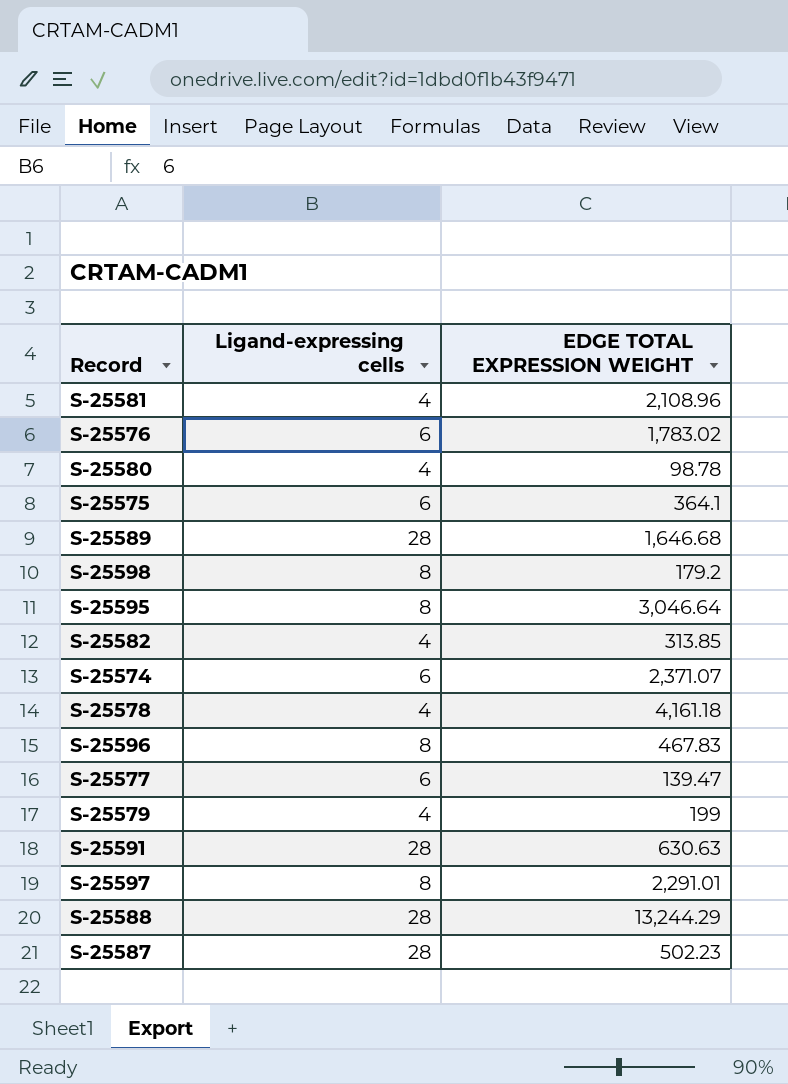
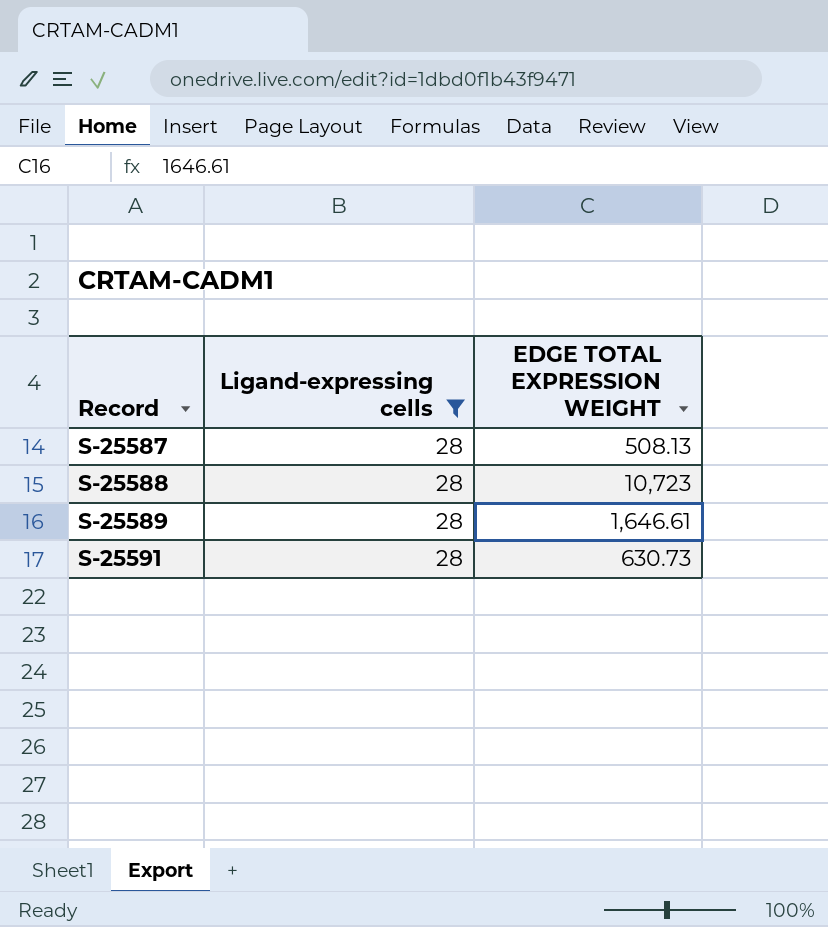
filter: none -> Ligand-expressing cells = 28
row order: none -> Record ascending
S-25587 | EDGE TOTAL EXPRESSION WEIGHT: 502.23 -> 508.13
S-25588 | EDGE TOTAL EXPRESSION WEIGHT: 13,244.29 -> 10,723
S-25589 | EDGE TOTAL EXPRESSION WEIGHT: 1,646.68 -> 1,646.61
S-25591 | EDGE TOTAL EXPRESSION WEIGHT: 630.63 -> 630.73

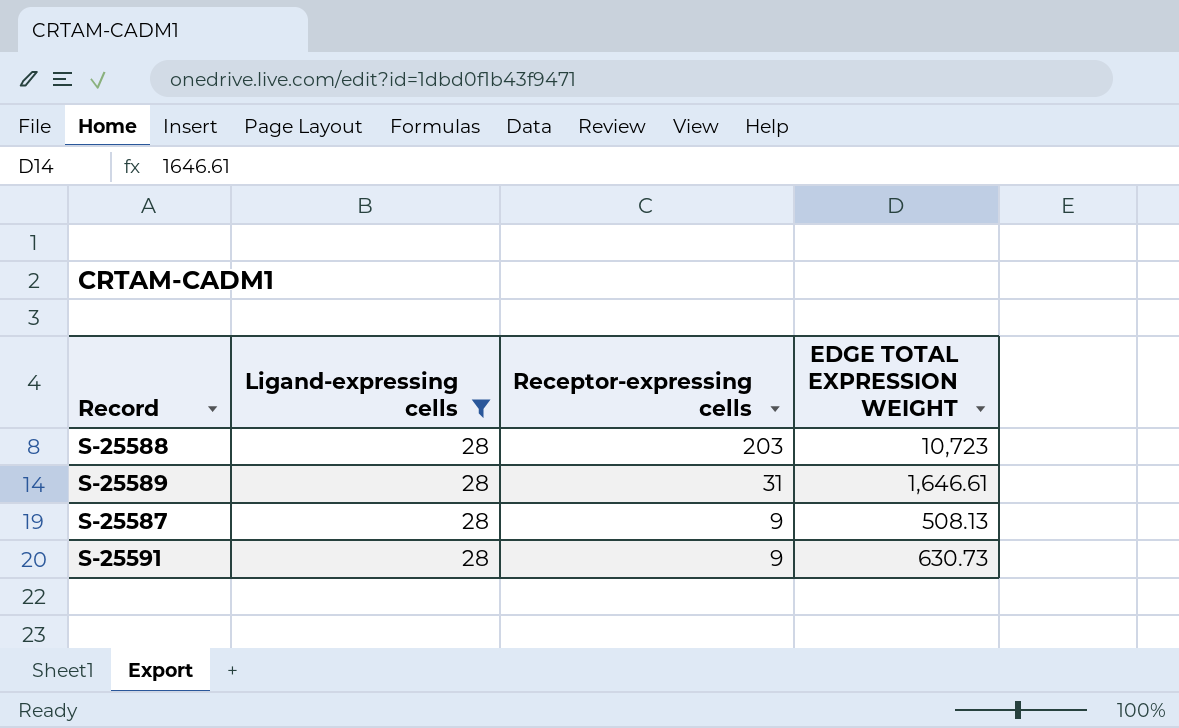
row order: Record ascending -> Receptor-expressing cells descending
column Receptor-expressing cells | position: none -> 3

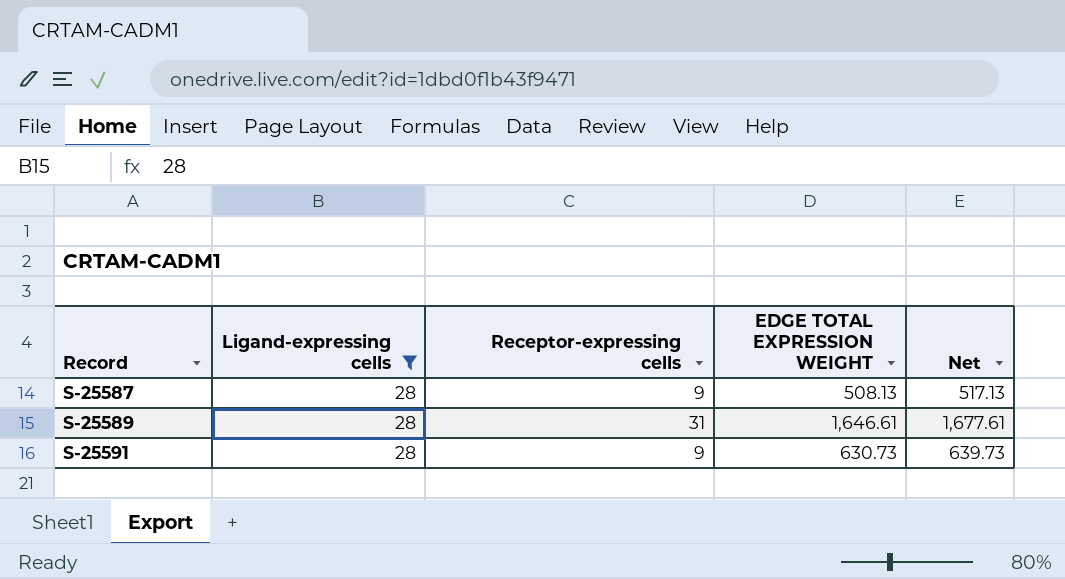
row order: Receptor-expressing cells descending -> Record ascending
column Net | formula: none -> [Receptor-expressing cells] + [EDGE TOTAL EXPRESSION WEIGHT]
row S-25588: 28 | 203 | 10,723 -> none

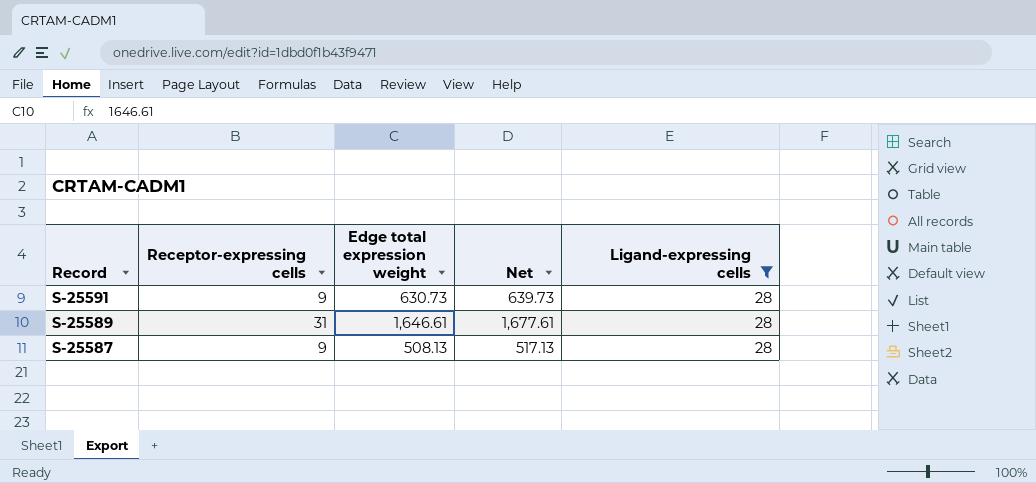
row order: Record ascending -> Record descending
column name: EDGE TOTAL EXPRESSION WEIGHT -> Edge total expression weight
column Ligand-expressing cells | position: 2 -> 5

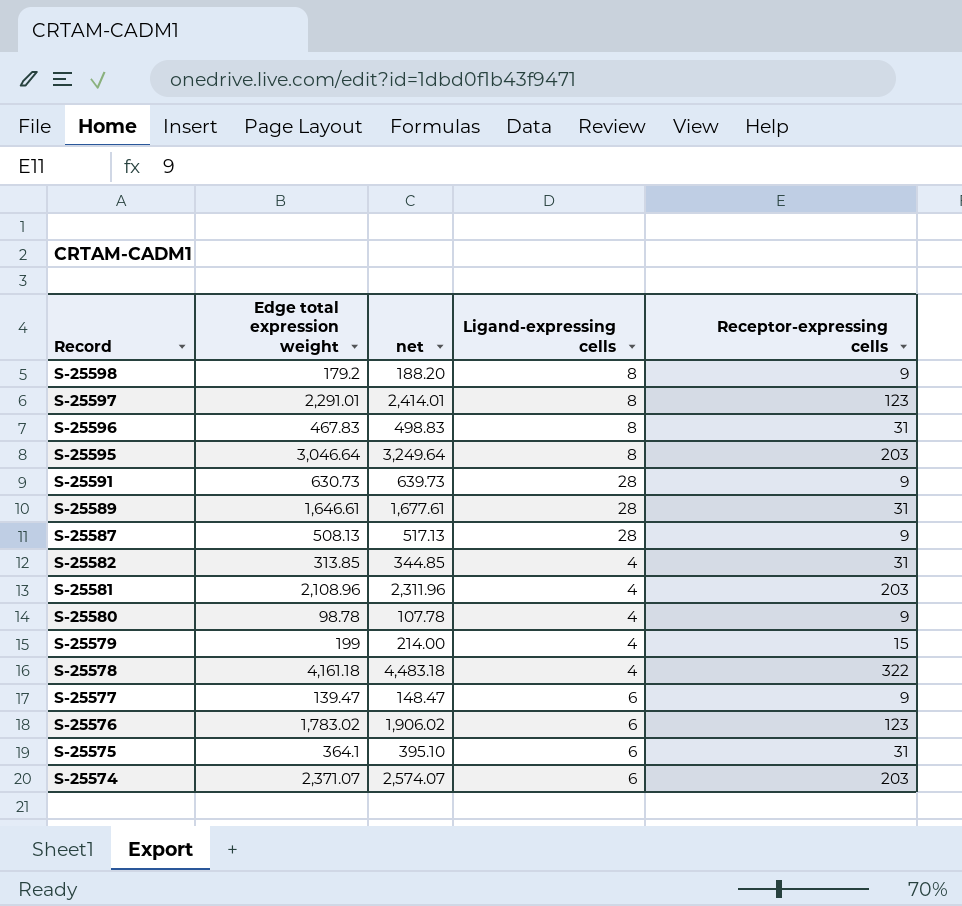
filter: Ligand-expressing cells = 28 -> none
column name: Net -> net
column Receptor-expressing cells | position: 2 -> 5

